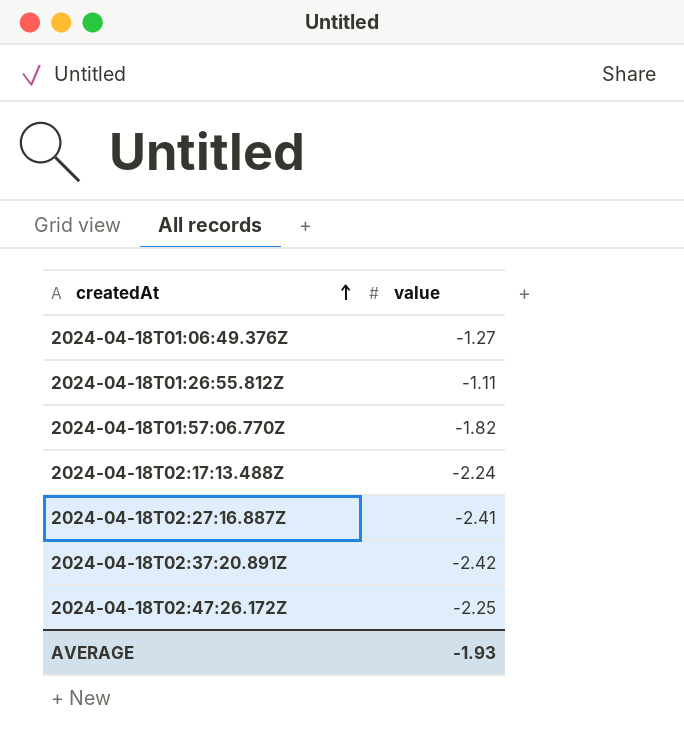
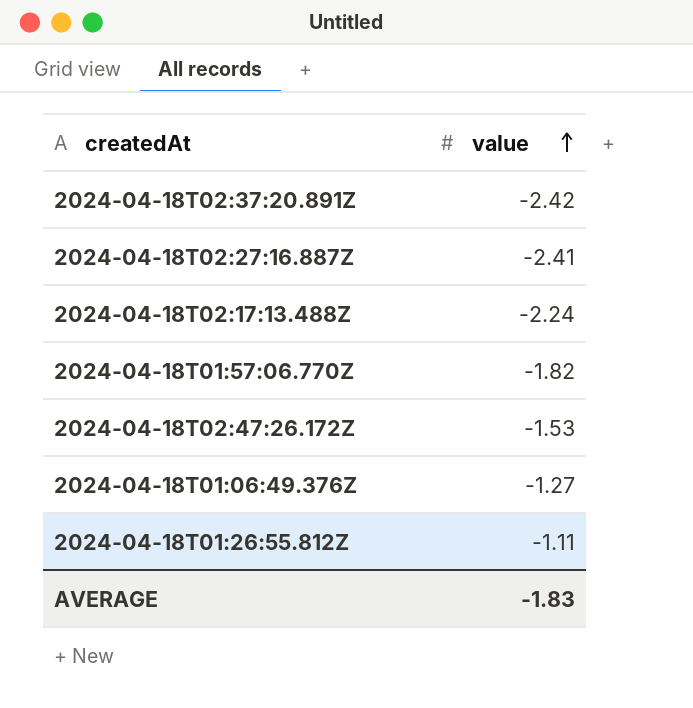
row order: createdAt ascending -> value ascending
2024-04-18T02:47:26.172Z | value: -2.25 -> -1.53
AVERAGE | value: -1.93 -> -1.83

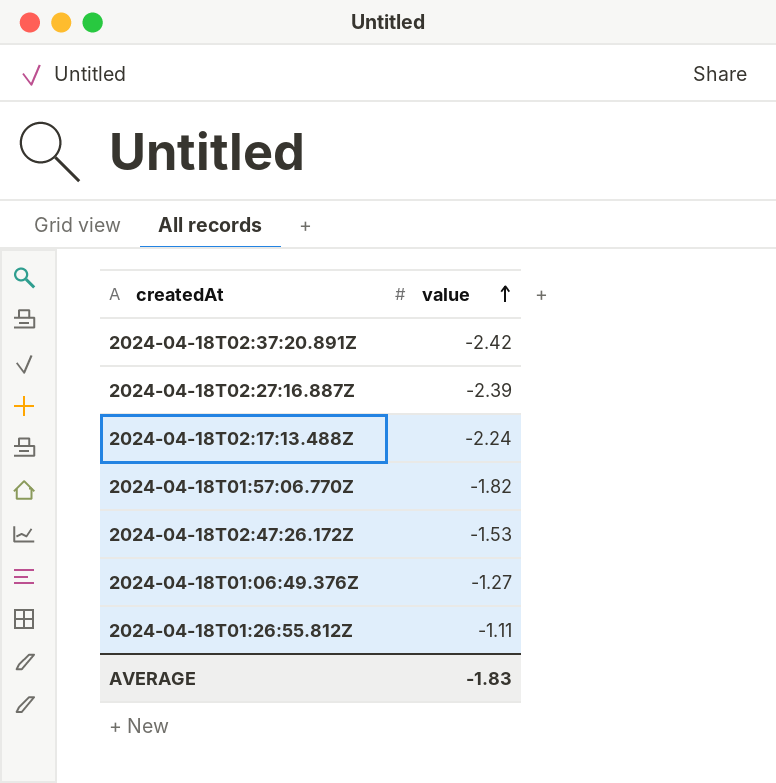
2024-04-18T02:27:16.887Z | value: -2.41 -> -2.39

